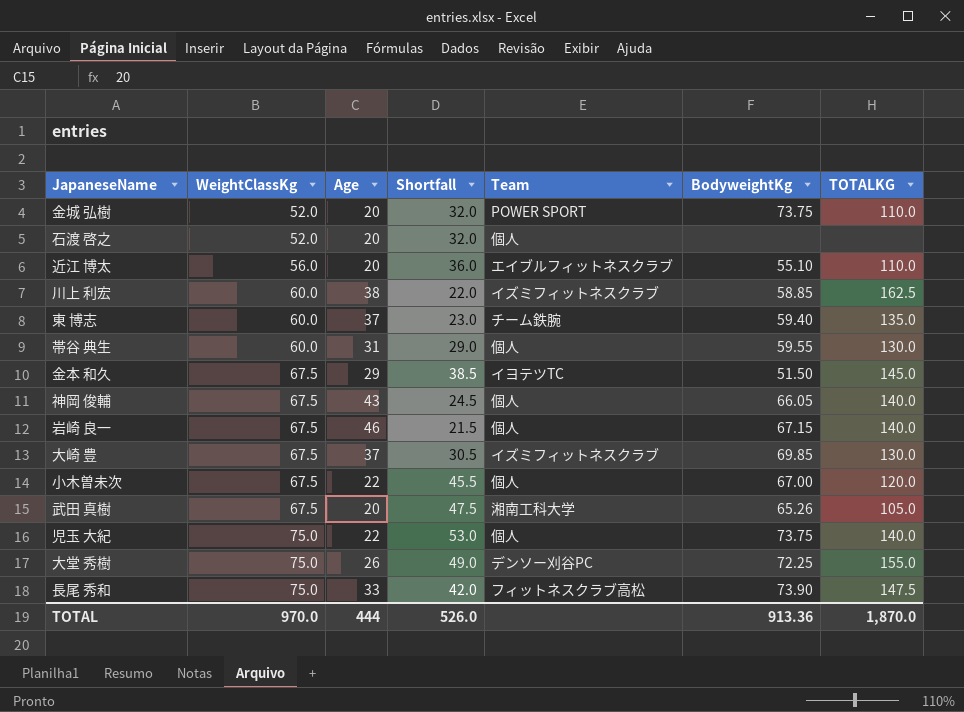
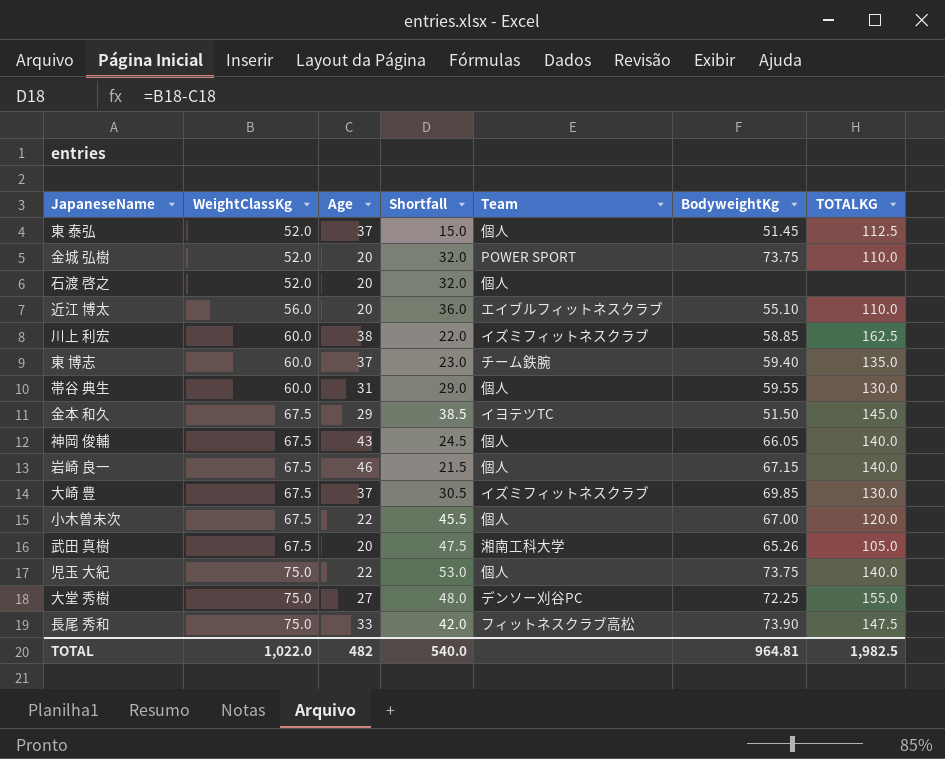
row 東 泰弘: none -> 52.0 | 37 | 15.0 | 個人 | 51.45 | 112.5
大堂 秀樹 | Age: 26 -> 27
大堂 秀樹 | Shortfall: 49.0 -> 48.0
TOTAL | WeightClassKg: 970.0 -> 1,022.0
TOTAL | Age: 444 -> 482
TOTAL | Shortfall: 526.0 -> 540.0
TOTAL | BodyweightKg: 913.36 -> 964.81
TOTAL | TOTALKG: 1,870.0 -> 1,982.5

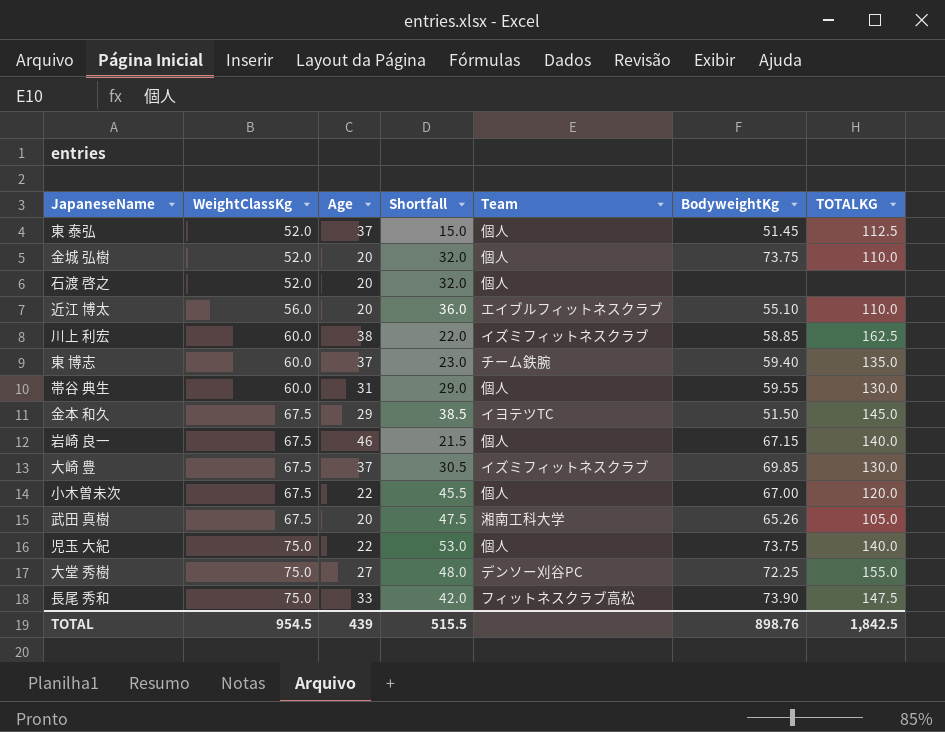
row 神岡 俊輔: 67.5 | 43 | 24.5 | 個人 | 66.05 | 140.0 -> none
金城 弘樹 | Team: POWER SPORT -> 個人
TOTAL | WeightClassKg: 1,022.0 -> 954.5
TOTAL | Age: 482 -> 439
TOTAL | Shortfall: 540.0 -> 515.5
TOTAL | BodyweightKg: 964.81 -> 898.76
TOTAL | TOTALKG: 1,982.5 -> 1,842.5

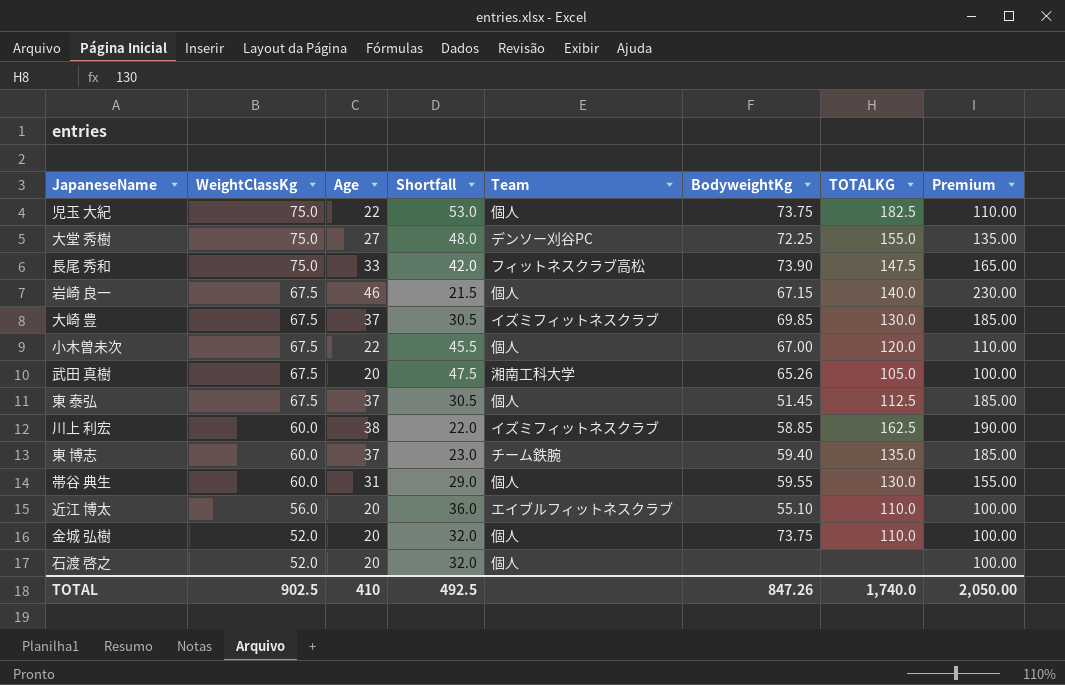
row order: WeightClassKg ascending -> WeightClassKg descending
column Premium | formula: none -> [Age] * 5
row 金本 和久: 67.5 | 29 | 38.5 | イヨテツTC | 51.50 | 145.0 -> none
児玉 大紀 | TOTALKG: 140.0 -> 182.5
東 泰弘 | WeightClassKg: 52.0 -> 67.5
東 泰弘 | Shortfall: 15.0 -> 30.5
TOTAL | WeightClassKg: 954.5 -> 902.5
TOTAL | Age: 439 -> 410
TOTAL | Shortfall: 515.5 -> 492.5
TOTAL | BodyweightKg: 898.76 -> 847.26
TOTAL | TOTALKG: 1,842.5 -> 1,740.0

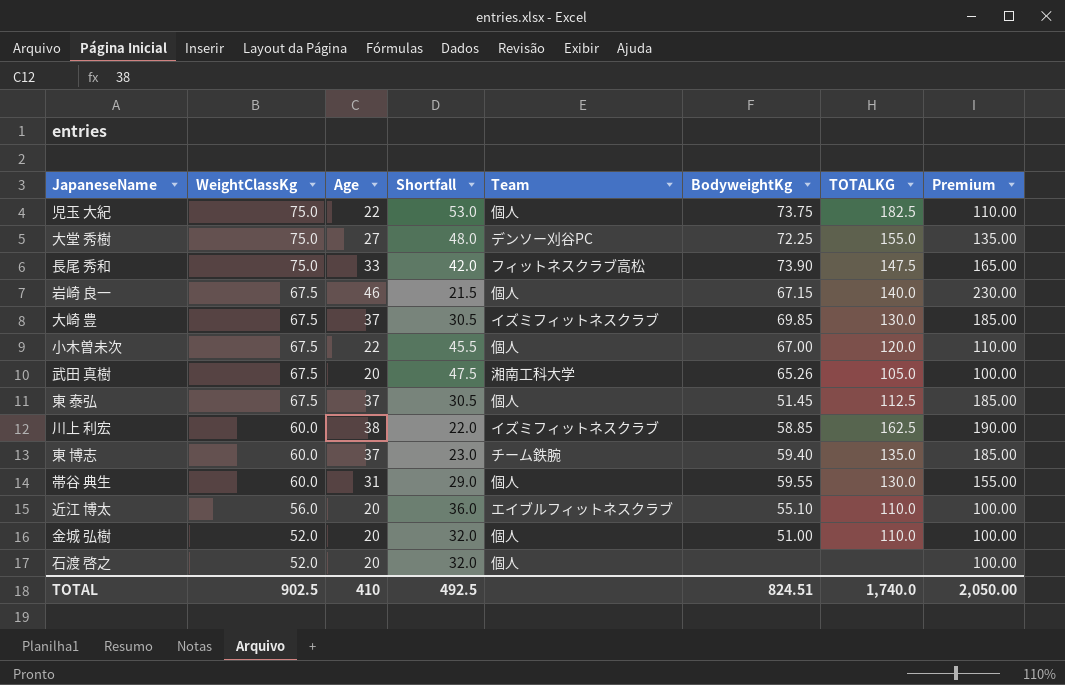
金城 弘樹 | BodyweightKg: 73.75 -> 51.00
TOTAL | BodyweightKg: 847.26 -> 824.51

